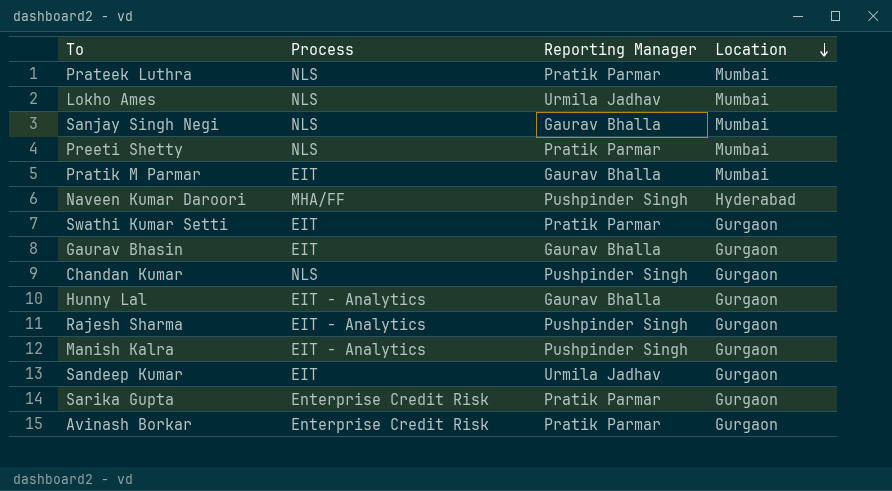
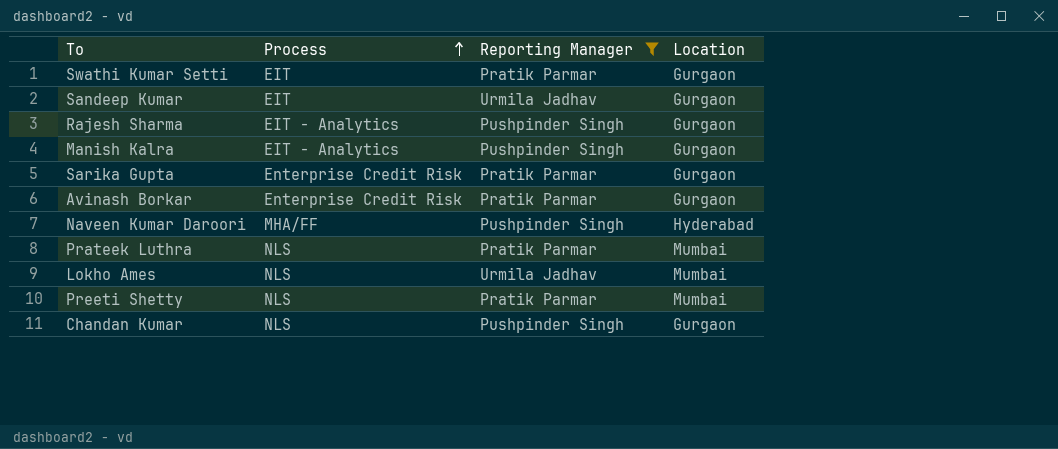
filter: none -> Reporting Manager != Gaurav Bhalla
row order: Location descending -> Process ascending

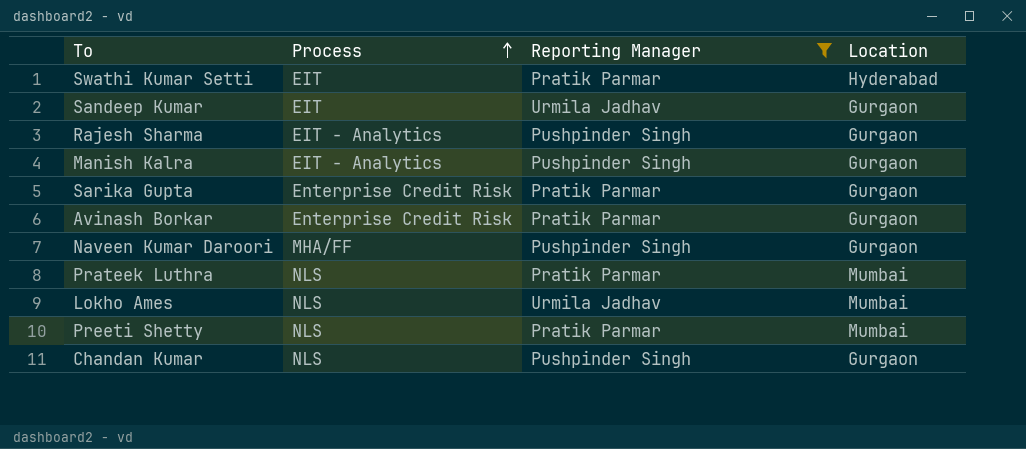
Swathi Kumar Setti | Location: Gurgaon -> Hyderabad
Naveen Kumar Daroori | Location: Hyderabad -> Gurgaon

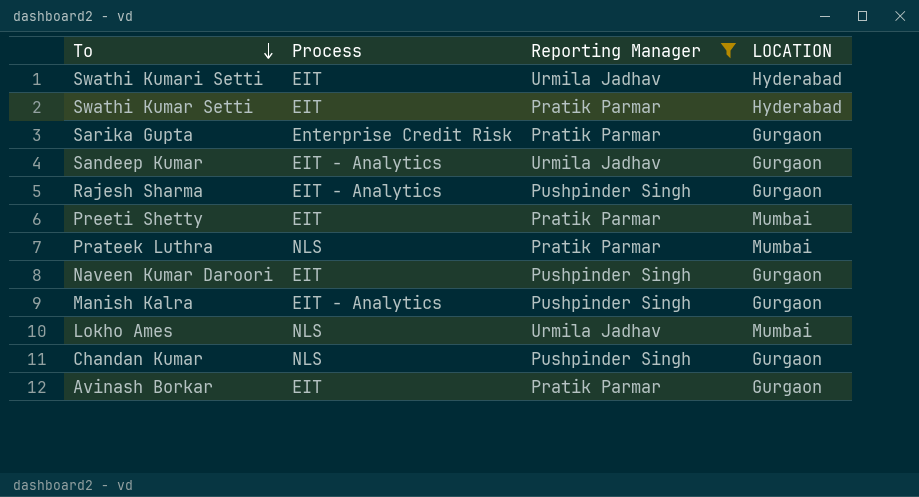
row order: Process ascending -> To descending
column name: Location -> LOCATION
row Swathi Kumari Setti: none -> EIT | Urmila Jadhav | Hyderabad
Sandeep Kumar | Process: EIT -> EIT - Analytics
Preeti Shetty | Process: NLS -> EIT
Naveen Kumar Daroori | Process: MHA/FF -> EIT
Avinash Borkar | Process: Enterprise Credit Risk -> EIT

